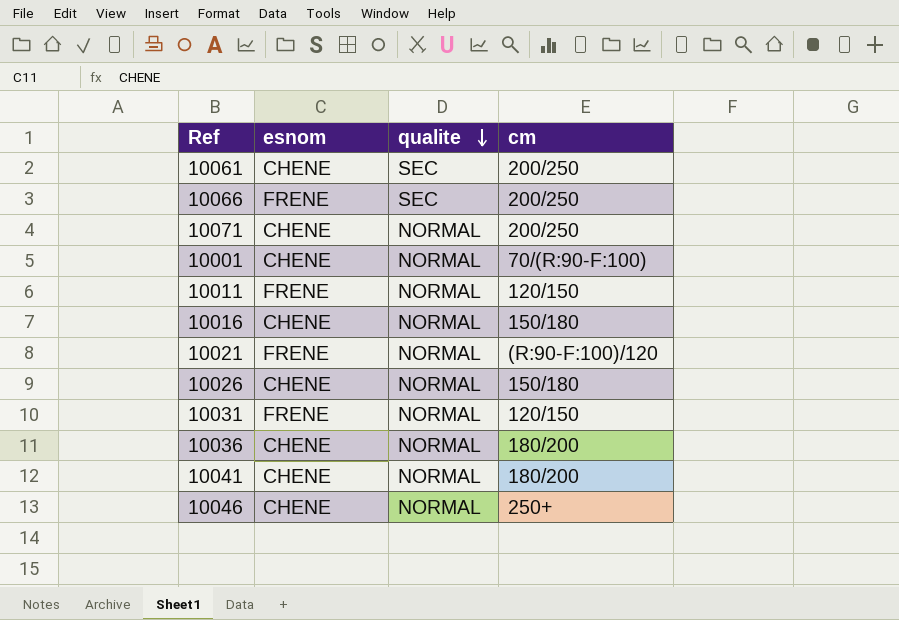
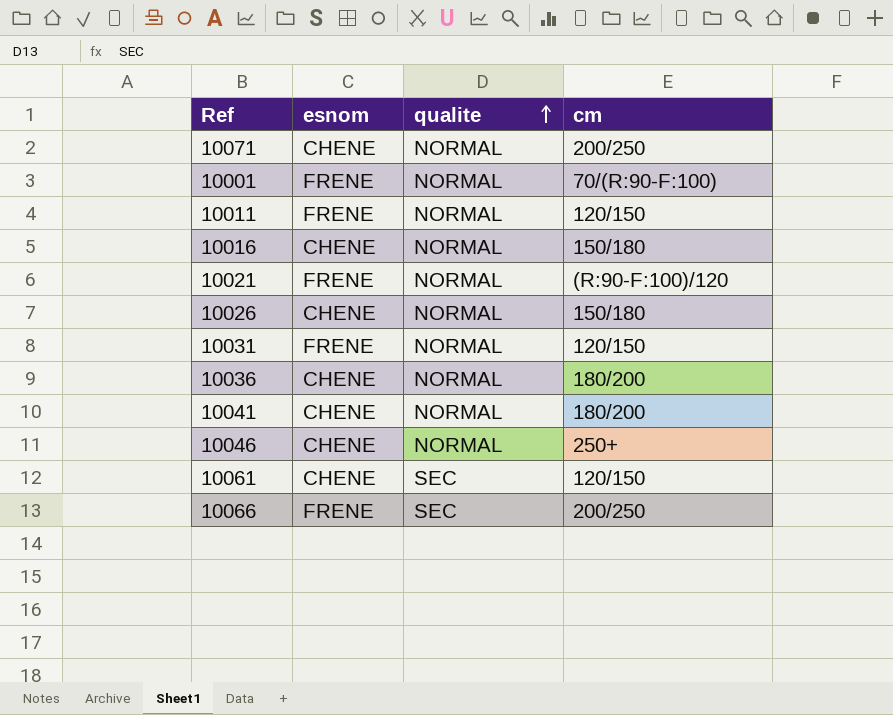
row order: qualite descending -> qualite ascending
10001 | esnom: CHENE -> FRENE
10061 | cm: 200/250 -> 120/150

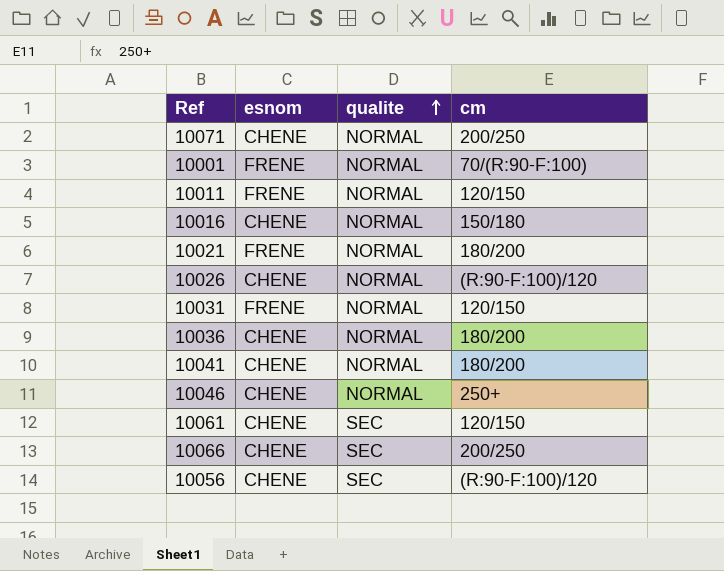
10021 | cm: (R:90-F:100)/120 -> 180/200
10026 | cm: 150/180 -> (R:90-F:100)/120
10066 | esnom: FRENE -> CHENE
row 10056: none -> CHENE | SEC | (R:90-F:100)/120

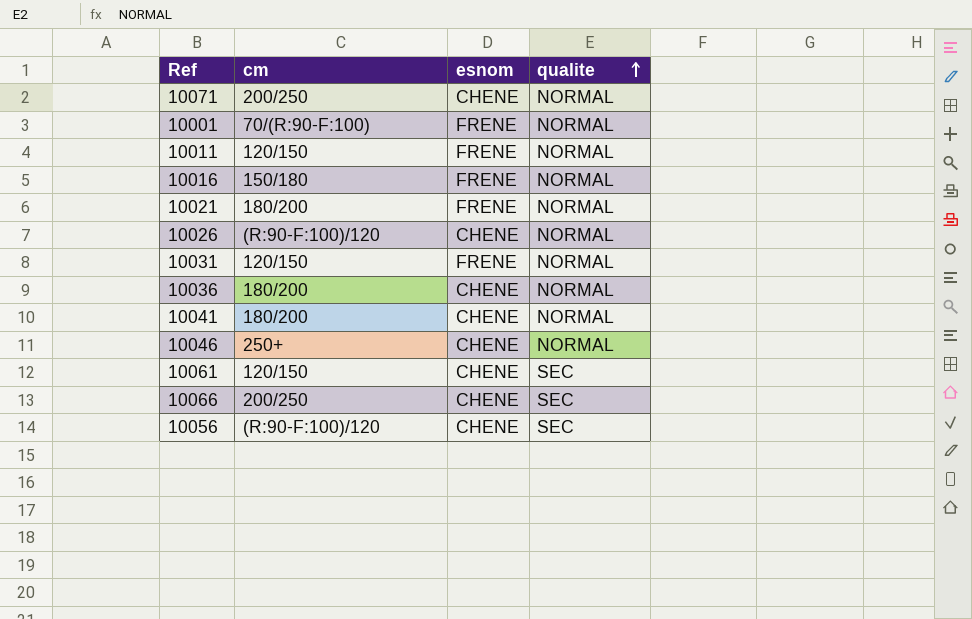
column cm | position: 4 -> 2
10016 | esnom: CHENE -> FRENE

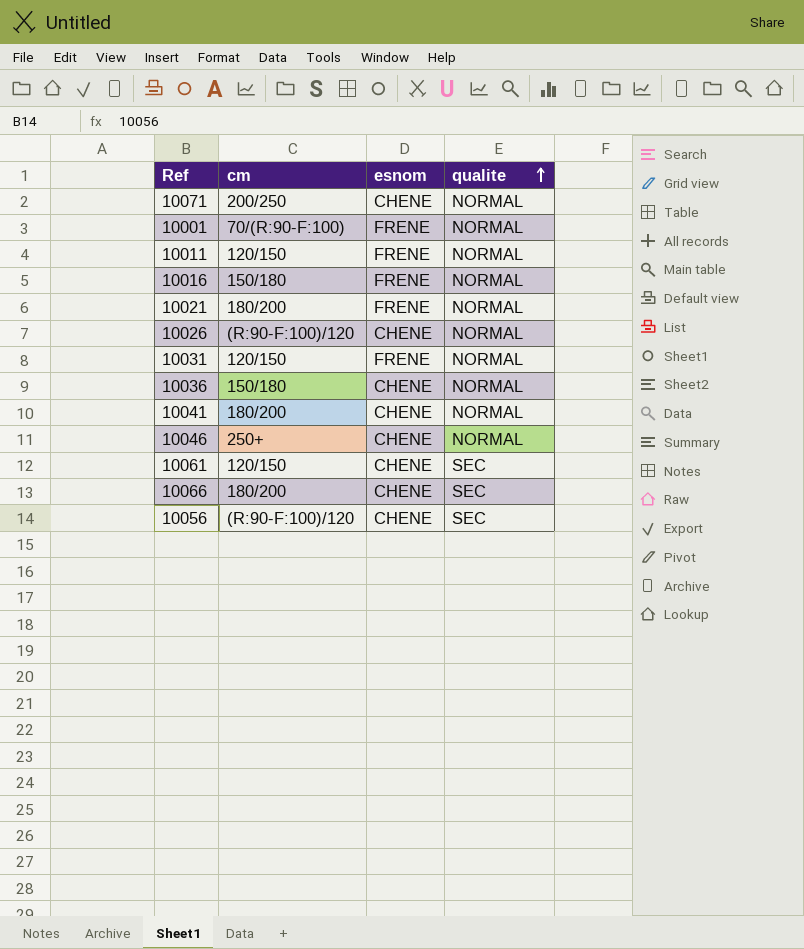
10036 | cm: 180/200 -> 150/180
10066 | cm: 200/250 -> 180/200

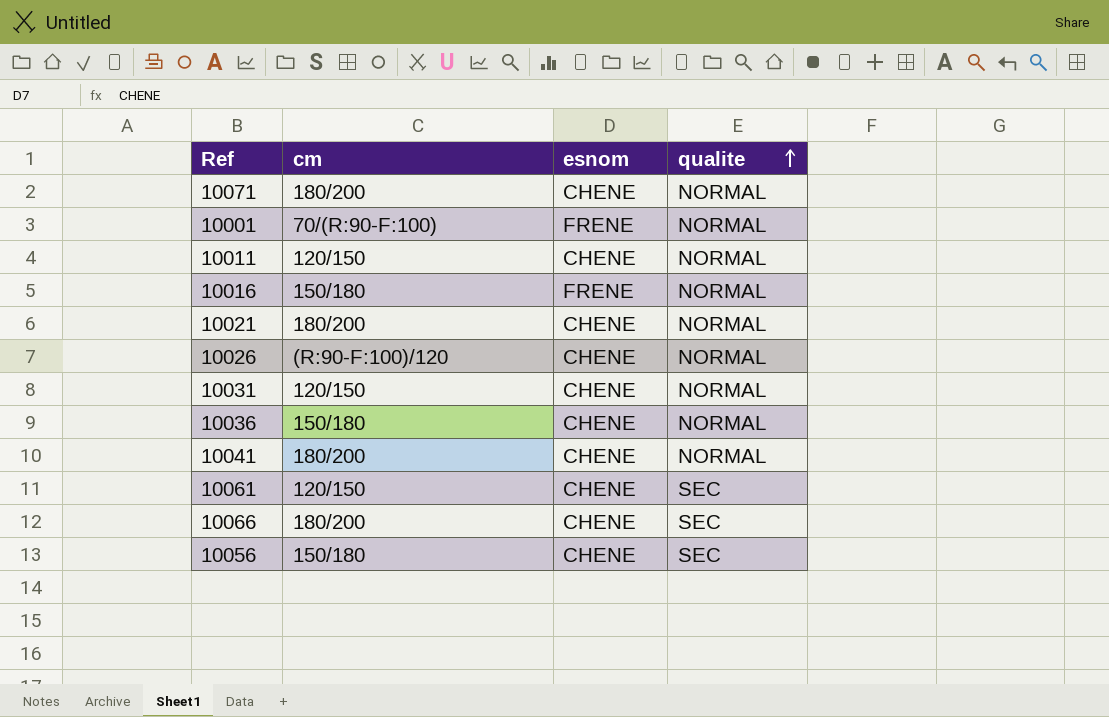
row 10046: 250+ | CHENE | NORMAL -> none
10071 | cm: 200/250 -> 180/200
10011 | esnom: FRENE -> CHENE
10021 | esnom: FRENE -> CHENE
10031 | esnom: FRENE -> CHENE
10056 | cm: (R:90-F:100)/120 -> 150/180

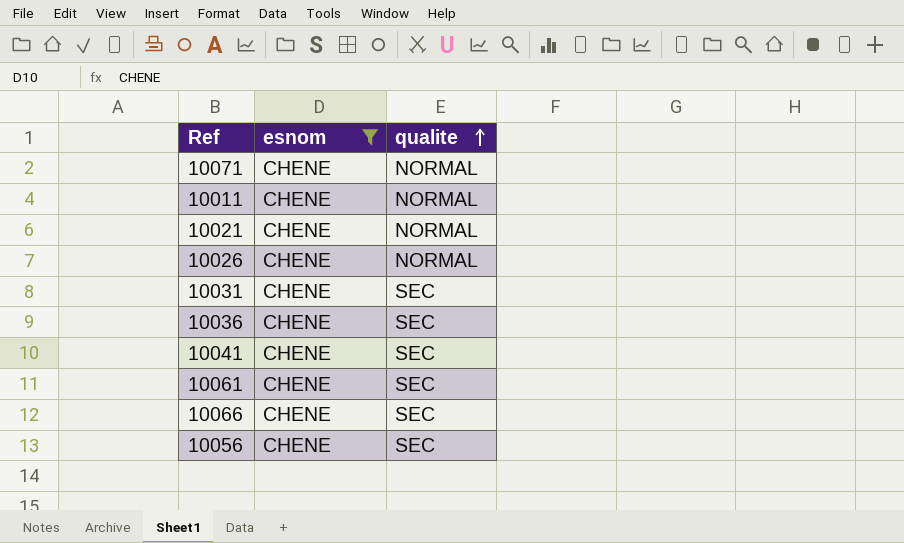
filter: none -> esnom = CHENE
column cm | position: 2 -> none
10031 | qualite: NORMAL -> SEC
10036 | qualite: NORMAL -> SEC
10041 | qualite: NORMAL -> SEC

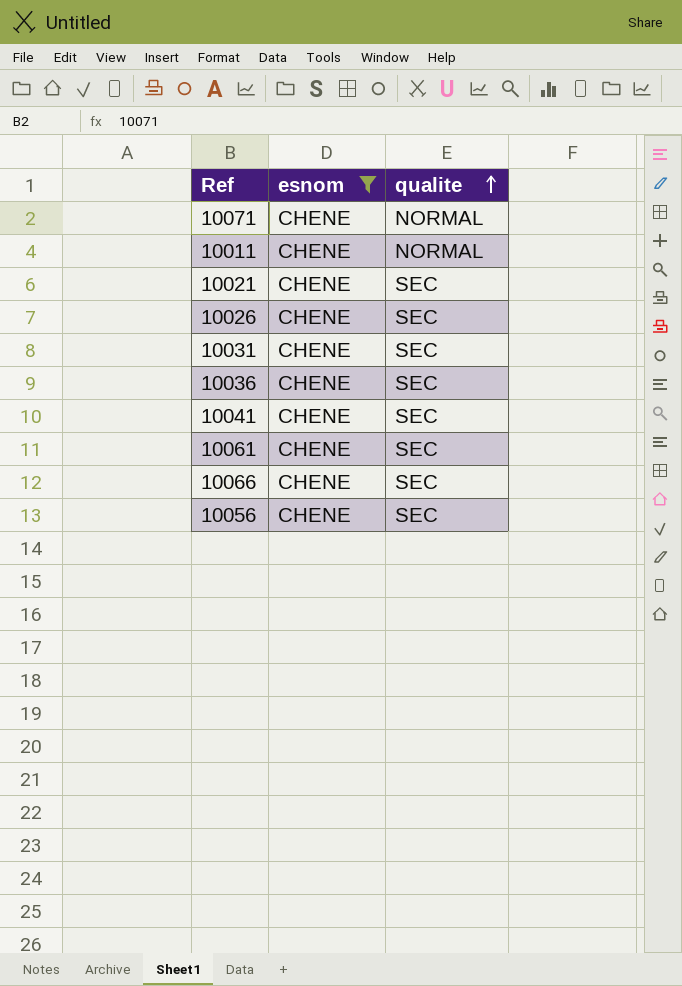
10021 | qualite: NORMAL -> SEC
10026 | qualite: NORMAL -> SEC

